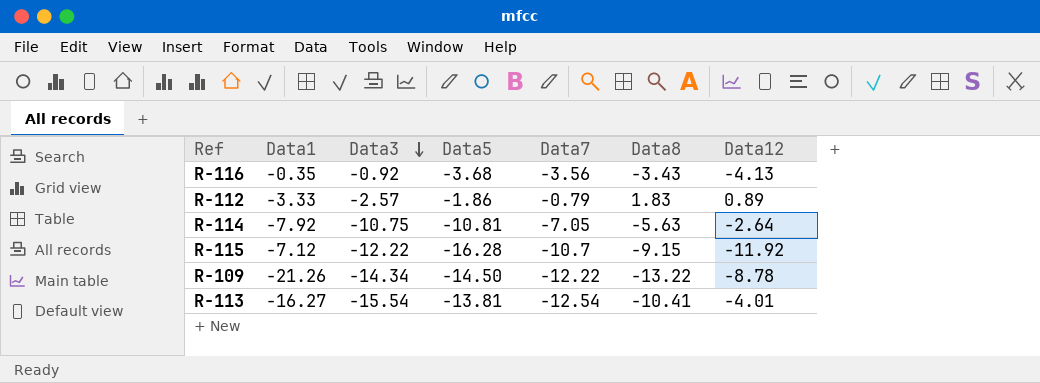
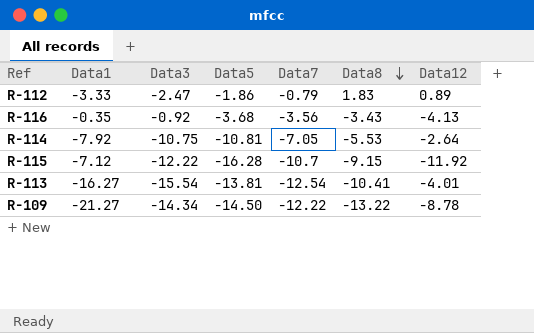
row order: Data3 descending -> Data8 descending
R-112 | Data3: -2.57 -> -2.47
R-114 | Data8: -5.63 -> -5.53
R-109 | Data1: -21.26 -> -21.27

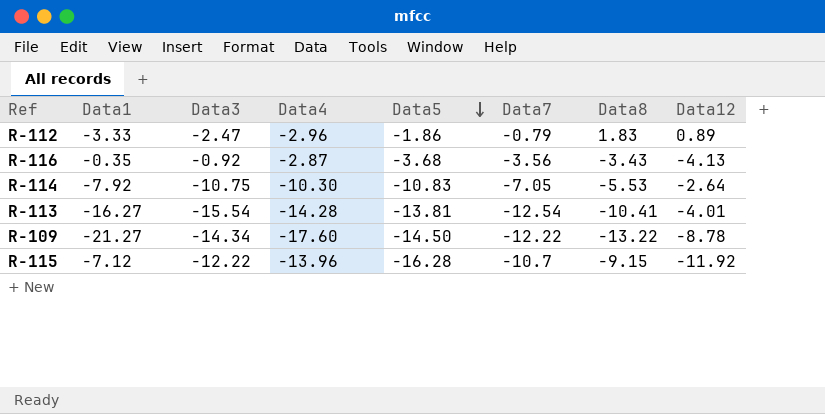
row order: Data8 descending -> Data5 descending
column Data4 | position: none -> 4
R-114 | Data5: -10.81 -> -10.83

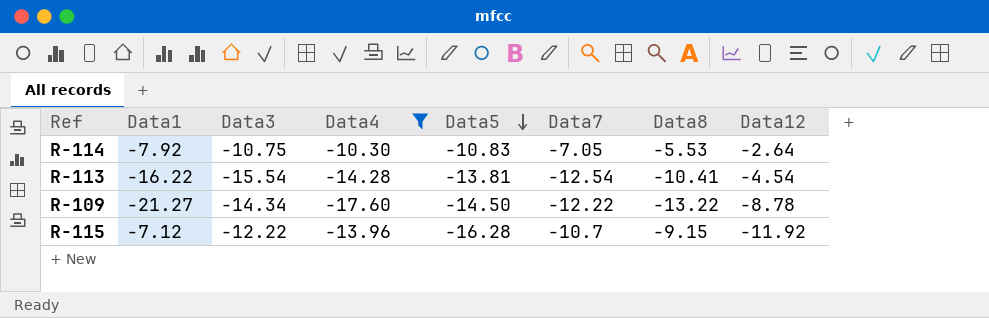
filter: none -> Data4 <= -10.30
R-113 | Data1: -16.27 -> -16.22
R-113 | Data12: -4.01 -> -4.54

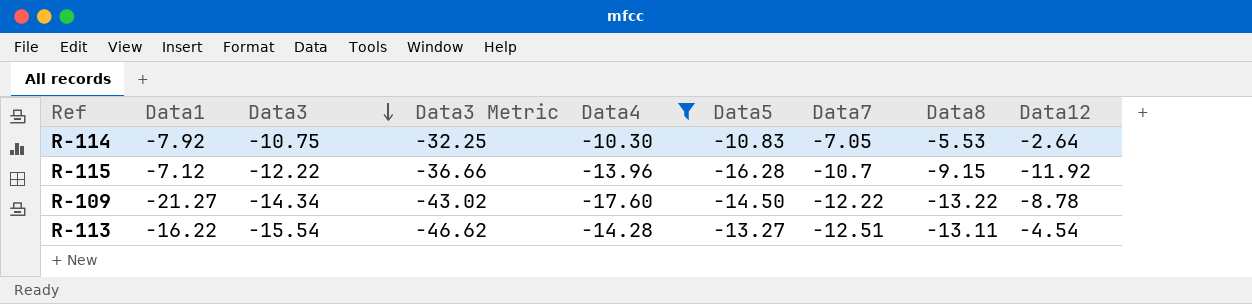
row order: Data5 descending -> Data3 descending
column Data3 Metric | formula: none -> [Data3] * 3
R-113 | Data5: -13.81 -> -13.27
R-113 | Data7: -12.54 -> -12.51
R-113 | Data8: -10.41 -> -13.11

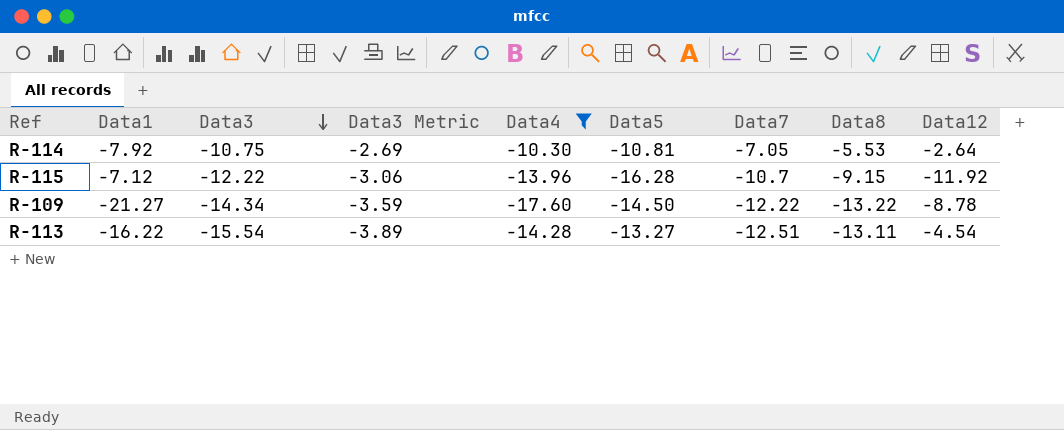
column Data3 Metric | formula: [Data3] * 3 -> [Data3] * 0.25
R-114 | Data5: -10.83 -> -10.81

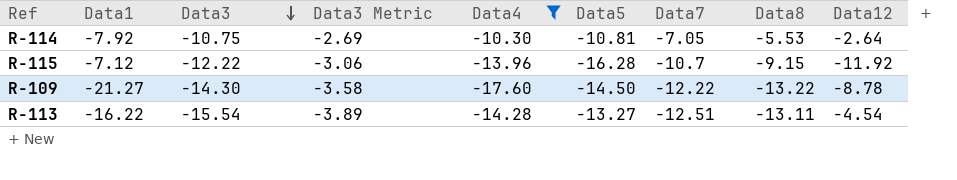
R-109 | Data3: -14.34 -> -14.30
R-109 | Data3 Metric: -3.59 -> -3.58

